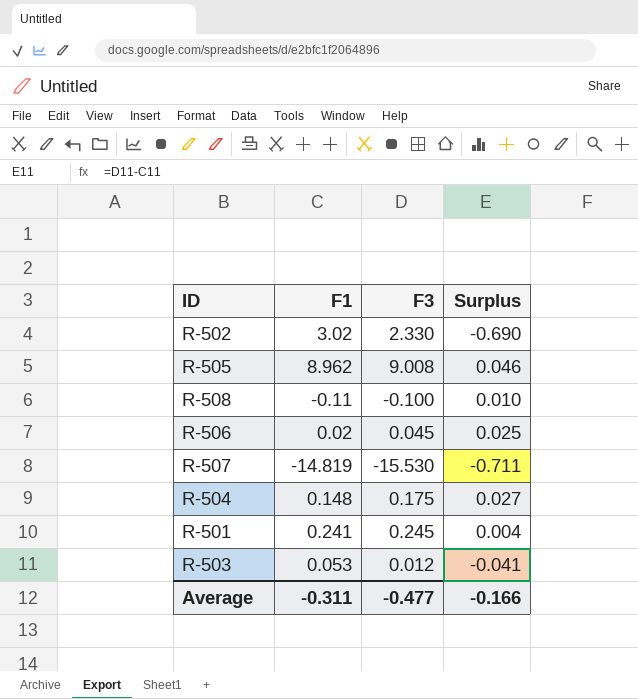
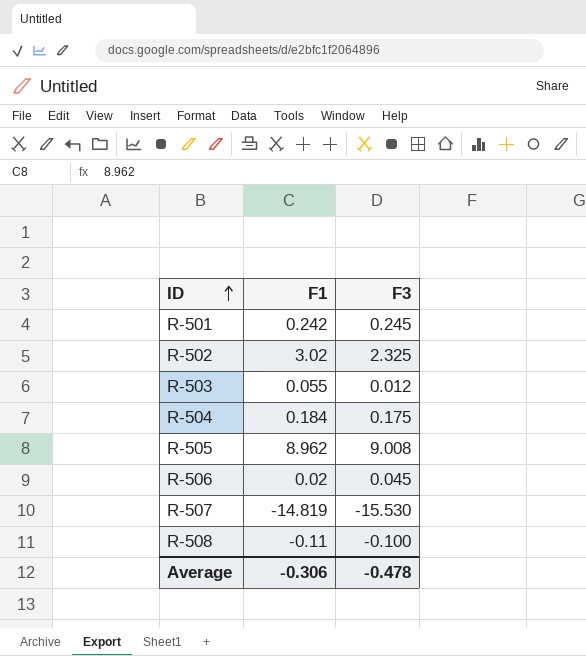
row order: none -> ID ascending
column Surplus | formula: [F3] - [F1] -> none
R-501 | F1: 0.241 -> 0.242
R-502 | F3: 2.330 -> 2.325
R-503 | F1: 0.053 -> 0.055
R-504 | F1: 0.148 -> 0.184
Average | F1: -0.311 -> -0.306
Average | F3: -0.477 -> -0.478

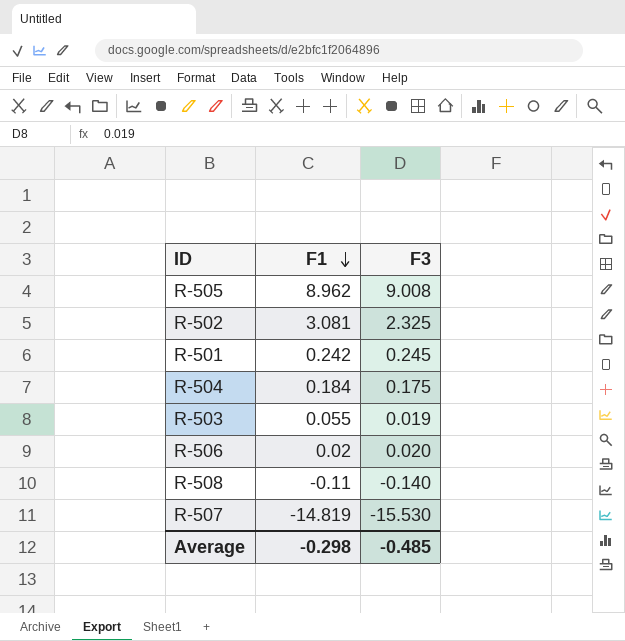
row order: ID ascending -> F1 descending
R-502 | F1: 3.02 -> 3.081
R-503 | F3: 0.012 -> 0.019
R-506 | F3: 0.045 -> 0.020
R-508 | F3: -0.100 -> -0.140
Average | F1: -0.306 -> -0.298
Average | F3: -0.478 -> -0.485

